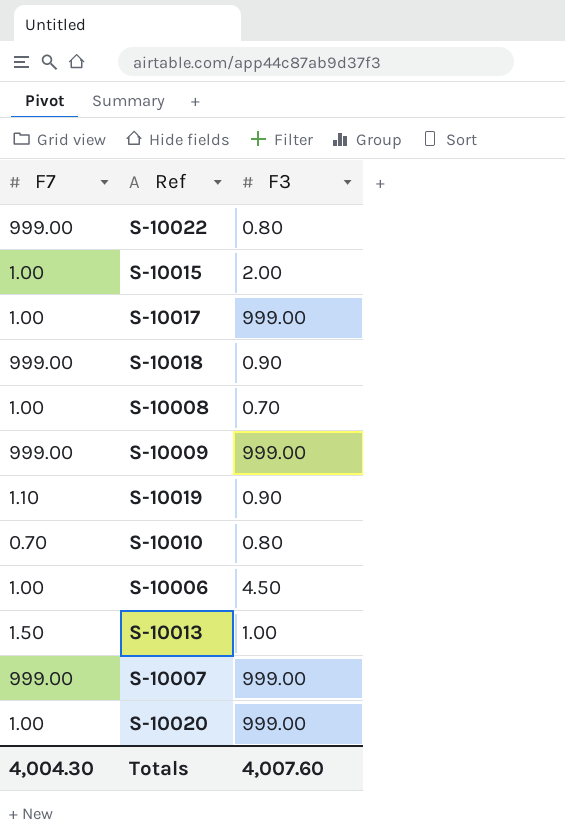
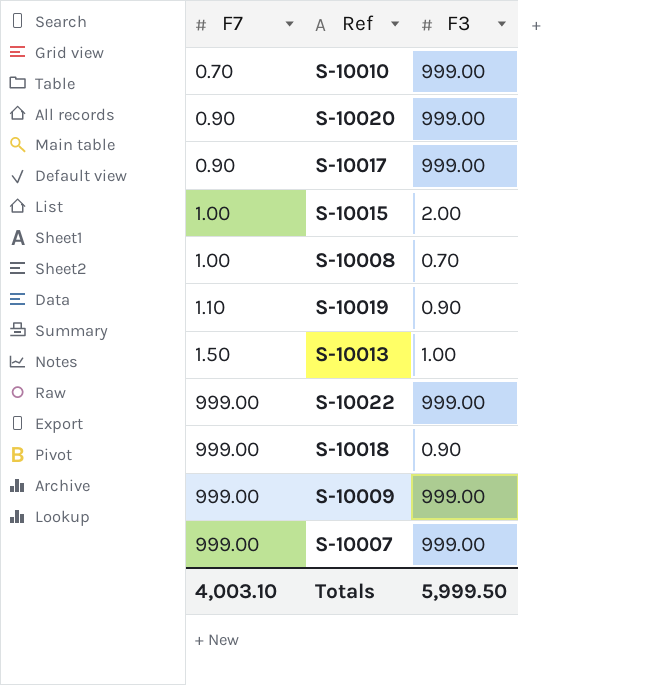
row order: none -> F7 ascending
row S-10006: 1.00 | 4.50 -> none
S-10010 | F3: 0.80 -> 999.00
S-10020 | F7: 1.00 -> 0.90
S-10017 | F7: 1.00 -> 0.90
S-10022 | F3: 0.80 -> 999.00
Totals | F7: 4,004.30 -> 4,003.10
Totals | F3: 4,007.60 -> 5,999.50

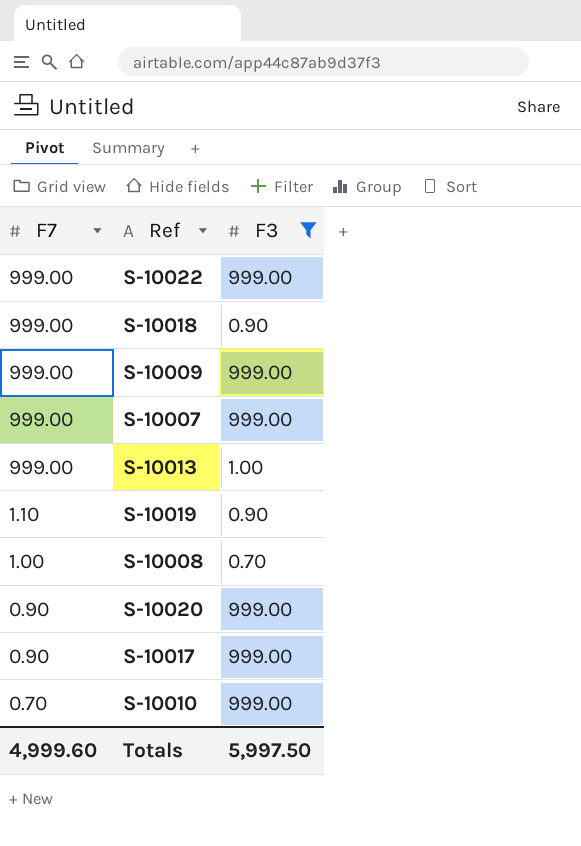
filter: none -> F3 != 2.00
row order: F7 ascending -> F7 descending
S-10013 | F7: 1.50 -> 999.00
Totals | F7: 4,003.10 -> 4,999.60
Totals | F3: 5,999.50 -> 5,997.50

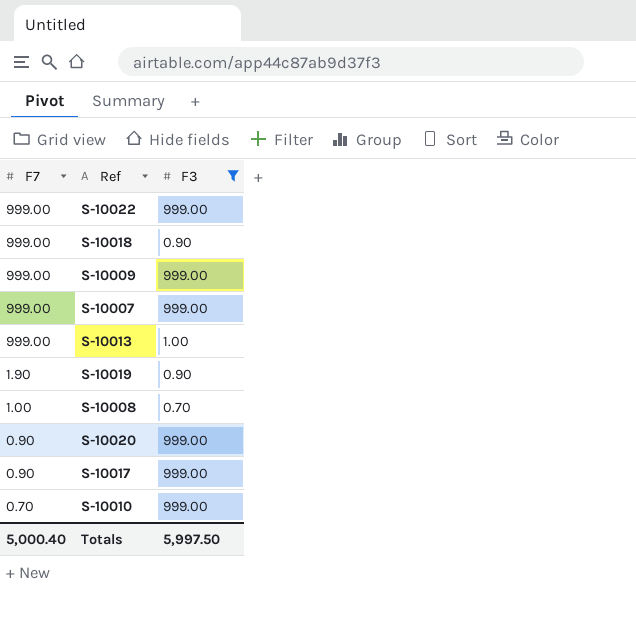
S-10019 | F7: 1.10 -> 1.90
Totals | F7: 4,999.60 -> 5,000.40

